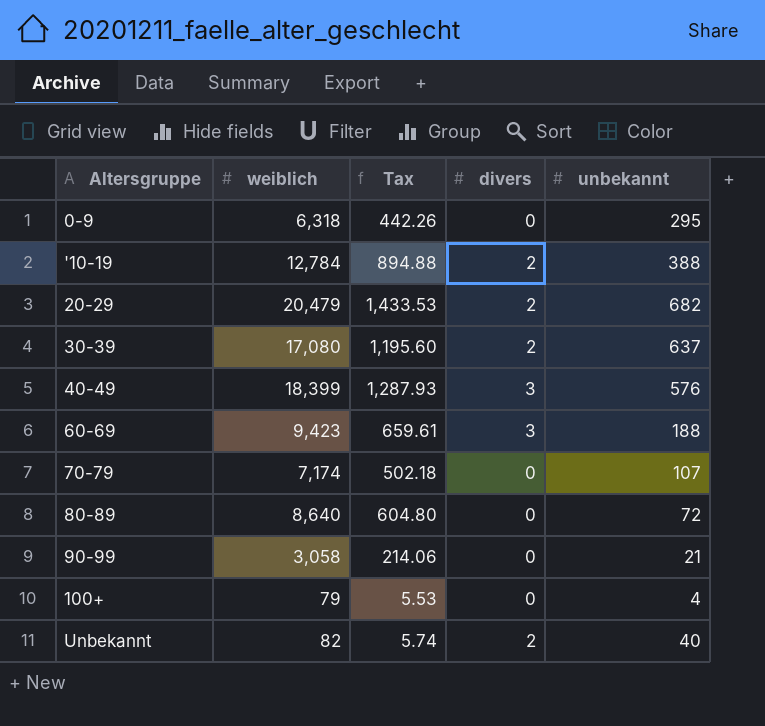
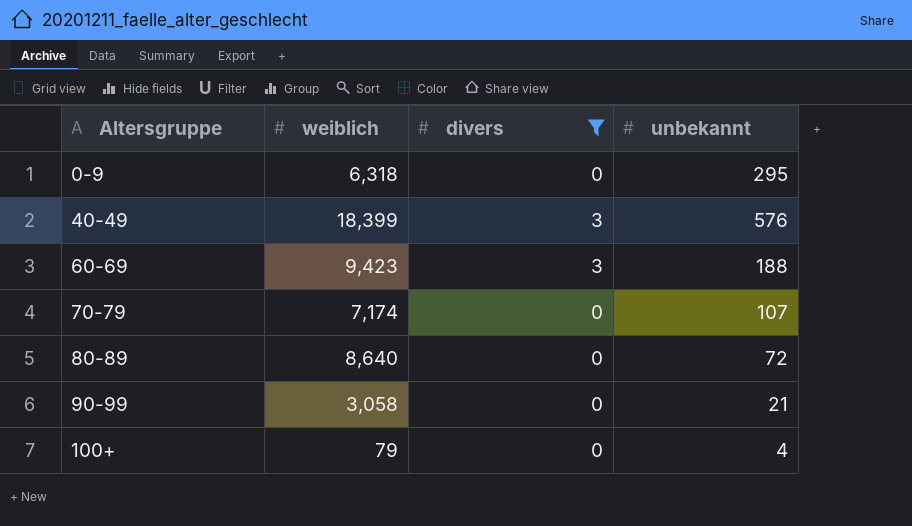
filter: none -> divers != 2
column Tax | formula: [weiblich] * 0.07 -> none

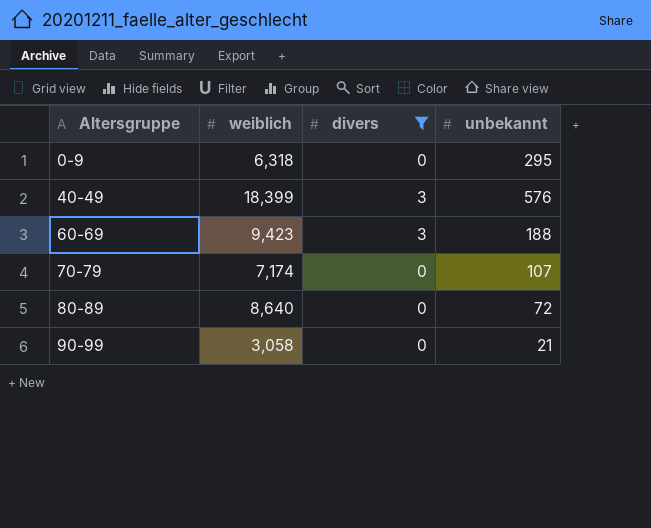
row 100+: 79 | 0 | 4 -> none

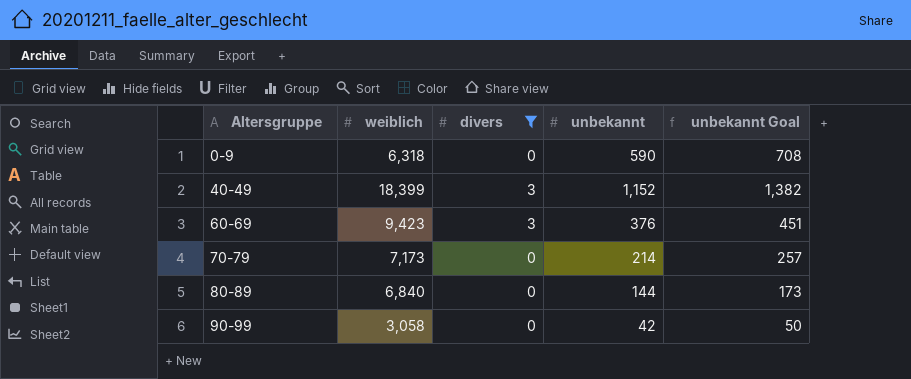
column unbekannt Goal | formula: none -> [unbekannt] * 1.2
0-9 | unbekannt: 295 -> 590
40-49 | unbekannt: 576 -> 1,152
60-69 | unbekannt: 188 -> 376
70-79 | weiblich: 7,174 -> 7,173
70-79 | unbekannt: 107 -> 214
80-89 | weiblich: 8,640 -> 6,840
80-89 | unbekannt: 72 -> 144
90-99 | unbekannt: 21 -> 42

